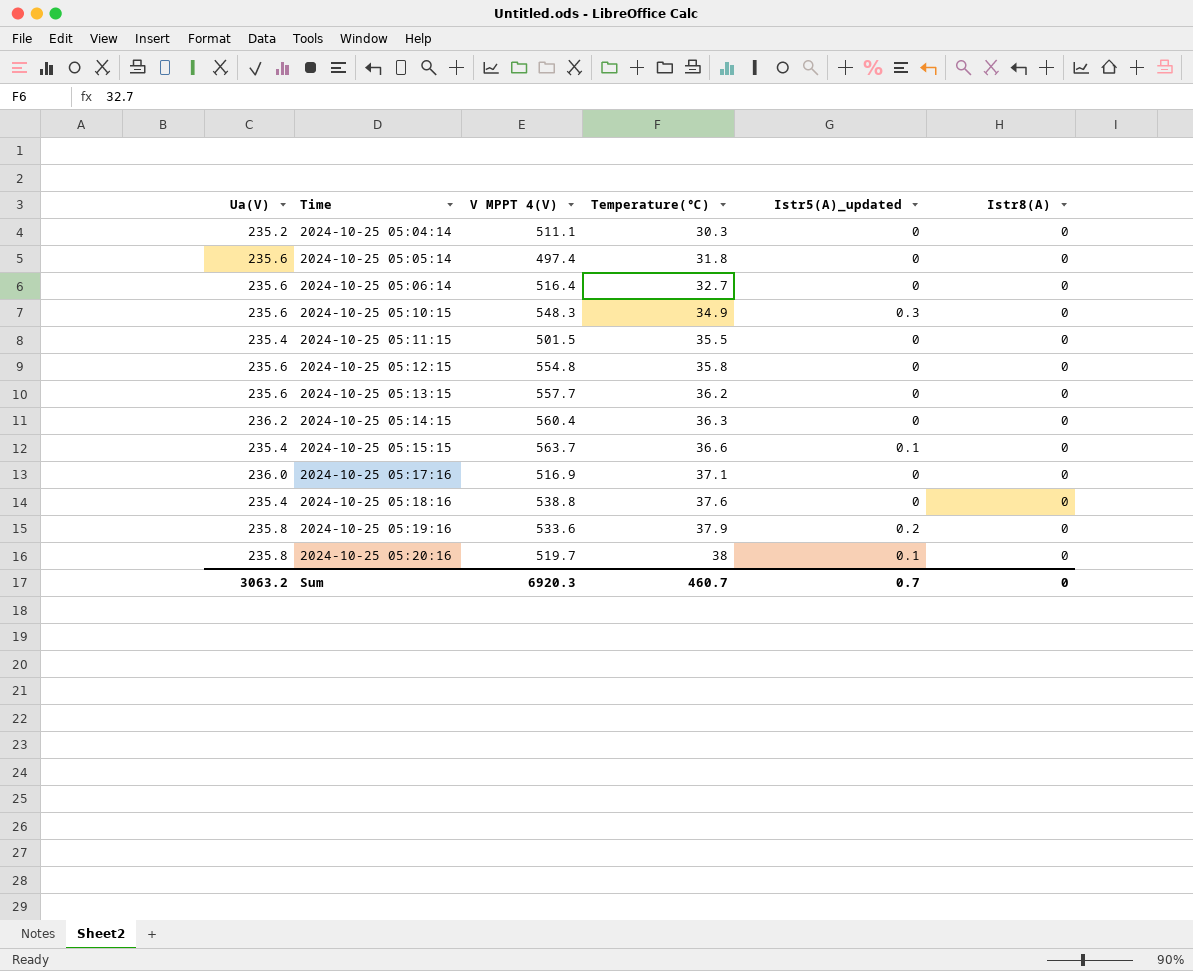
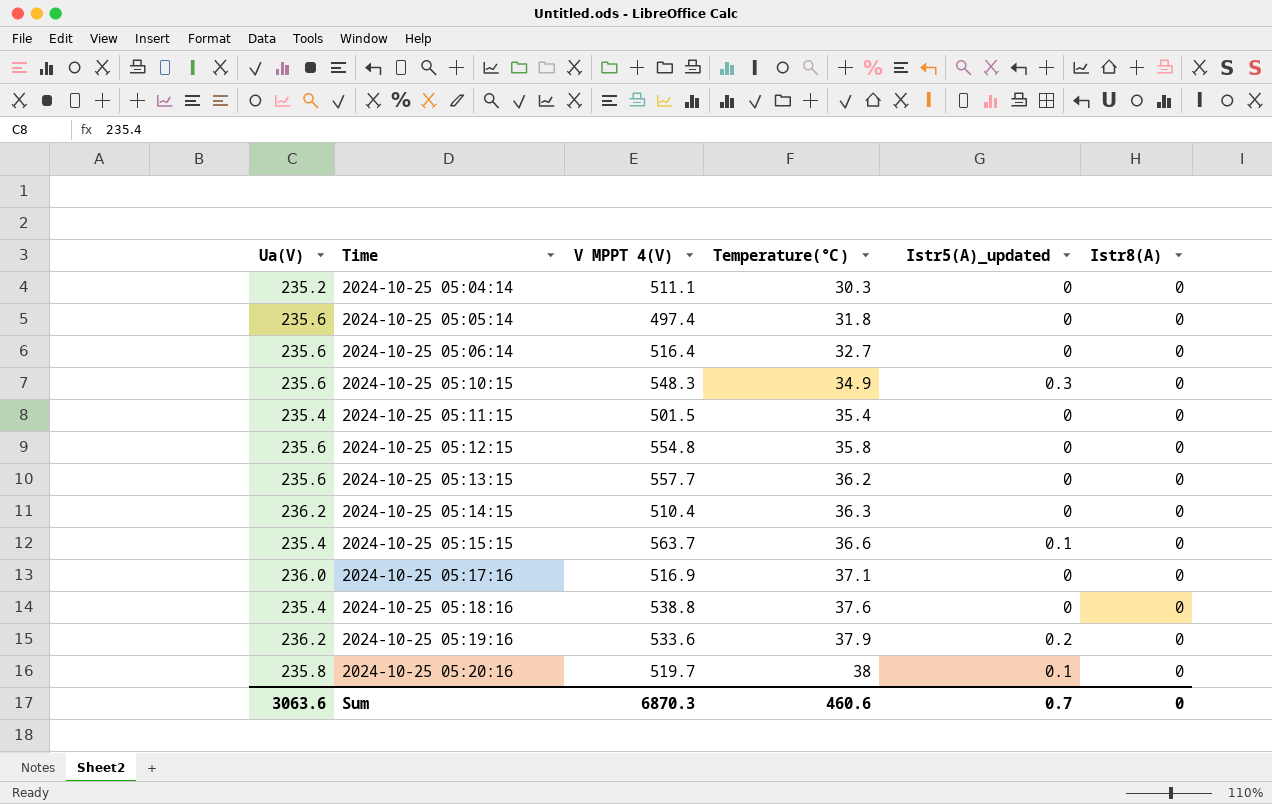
2024-10-25 05:11:15 | Temperature(℃): 35.5 -> 35.4
2024-10-25 05:14:15 | V MPPT 4(V): 560.4 -> 510.4
2024-10-25 05:19:16 | Ua(V): 235.8 -> 236.2
Sum | Ua(V): 3063.2 -> 3063.6
Sum | V MPPT 4(V): 6920.3 -> 6870.3
Sum | Temperature(℃): 460.7 -> 460.6

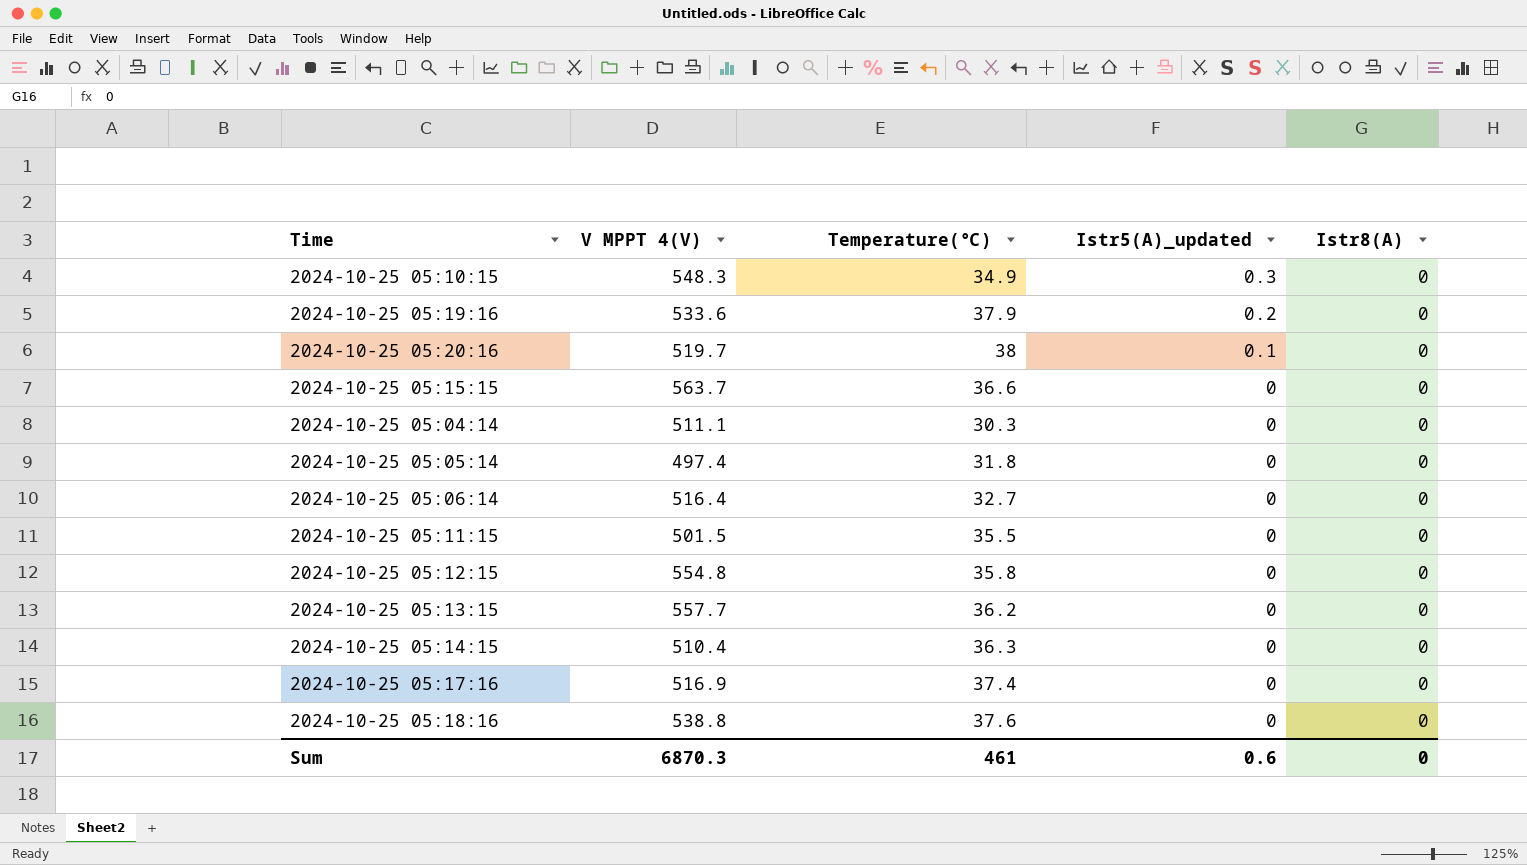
row order: Time ascending -> Istr5(A)_updated descending
column Ua(V) | position: 1 -> none
2024-10-25 05:15:15 | Istr5(A)_updated: 0.1 -> 0
2024-10-25 05:11:15 | Temperature(℃): 35.4 -> 35.5
2024-10-25 05:17:16 | Temperature(℃): 37.1 -> 37.4
Sum | Temperature(℃): 460.6 -> 461
Sum | Istr5(A)_updated: 0.7 -> 0.6

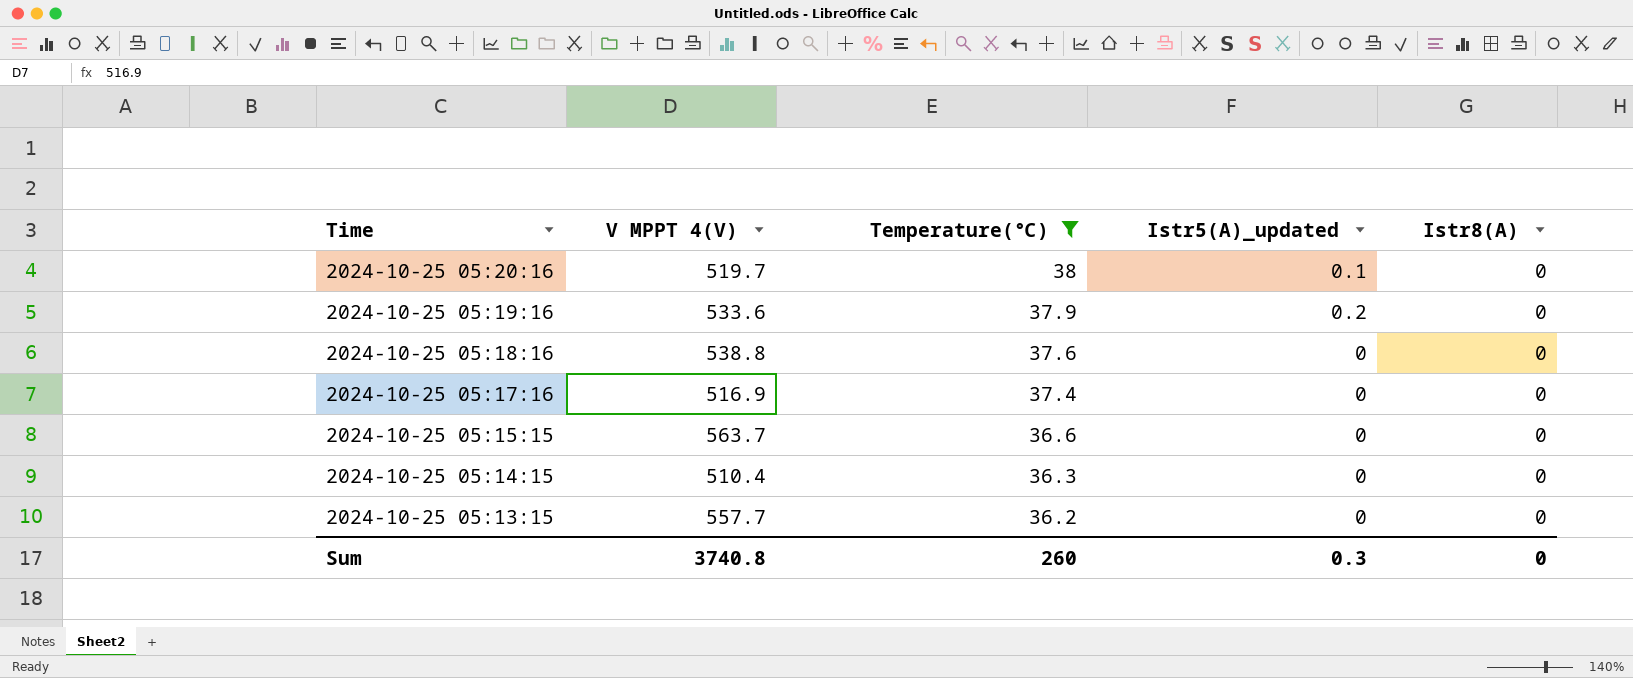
filter: none -> Temperature(℃) >= 36.2
row order: Istr5(A)_updated descending -> Time descending
Sum | V MPPT 4(V): 6870.3 -> 3740.8
Sum | Temperature(℃): 461 -> 260
Sum | Istr5(A)_updated: 0.6 -> 0.3

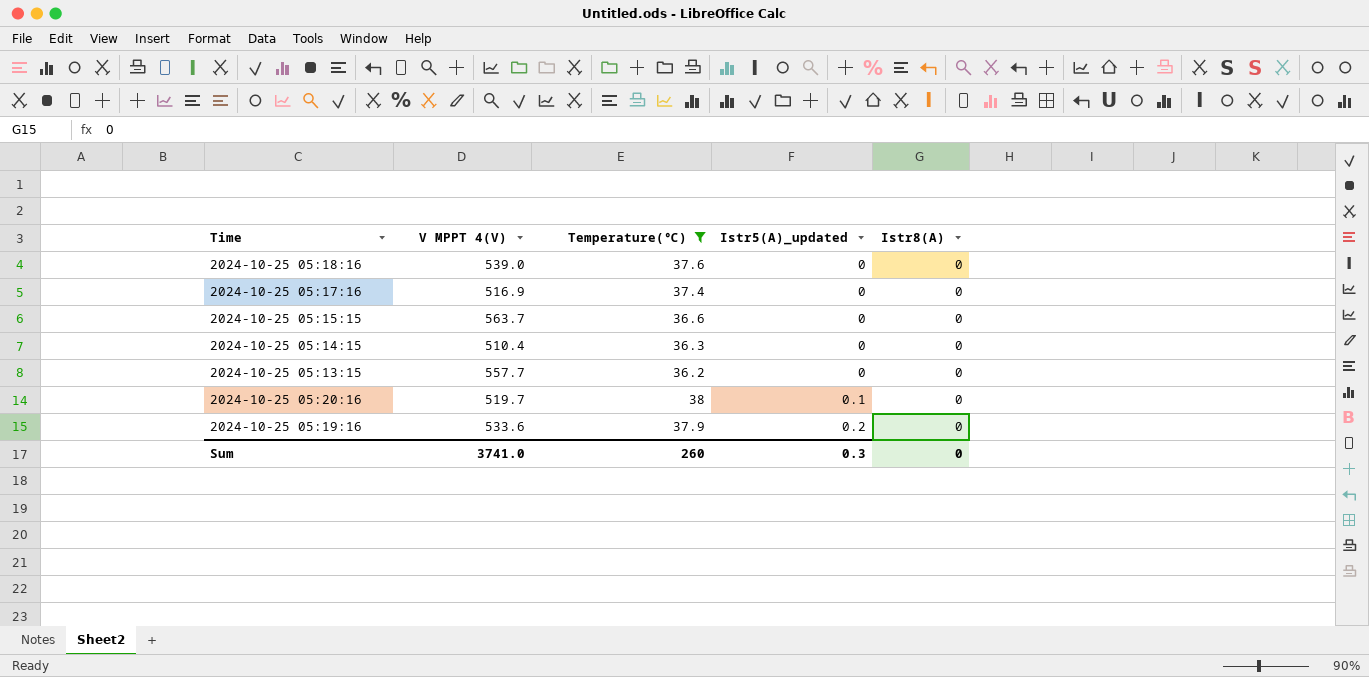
row order: Time descending -> Istr5(A)_updated ascending
2024-10-25 05:18:16 | V MPPT 4(V): 538.8 -> 539.0
Sum | V MPPT 4(V): 3740.8 -> 3741.0

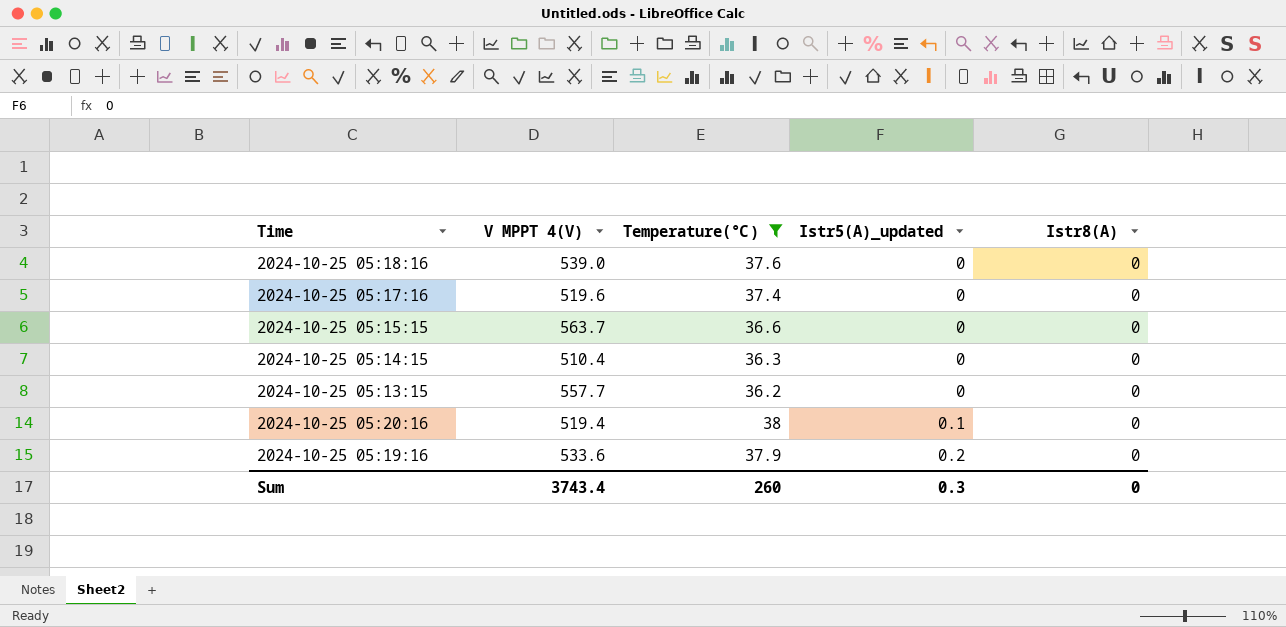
2024-10-25 05:17:16 | V MPPT 4(V): 516.9 -> 519.6
2024-10-25 05:20:16 | V MPPT 4(V): 519.7 -> 519.4
Sum | V MPPT 4(V): 3741.0 -> 3743.4

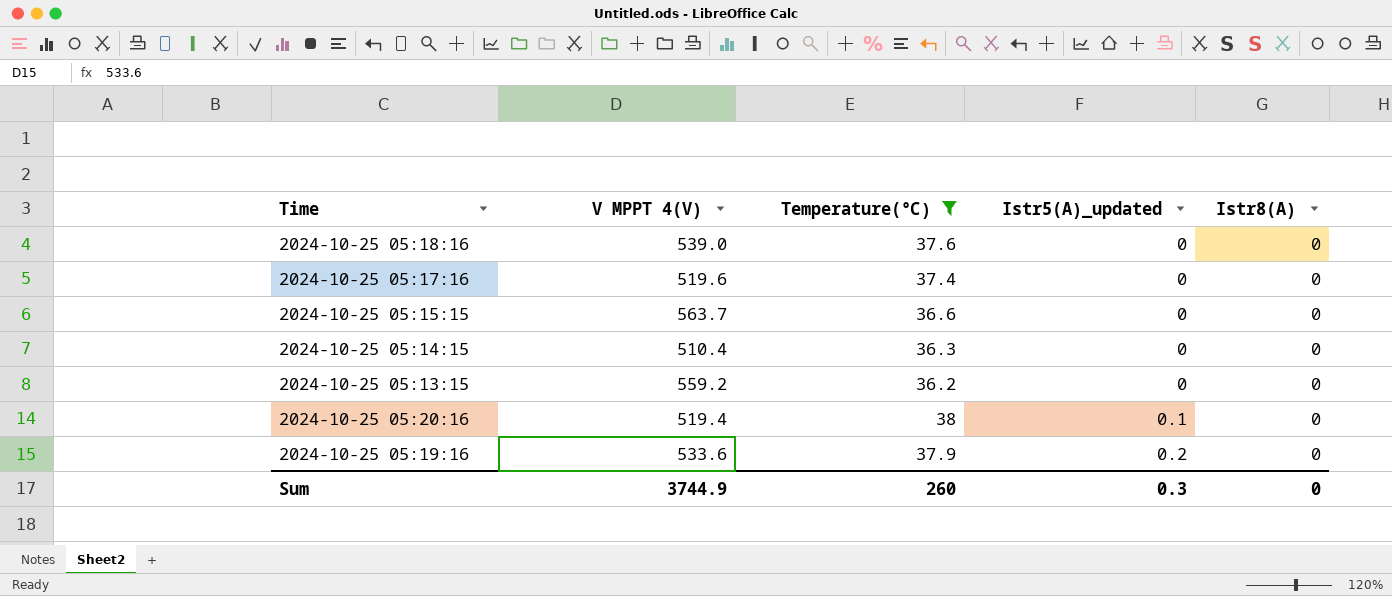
2024-10-25 05:13:15 | V MPPT 4(V): 557.7 -> 559.2
Sum | V MPPT 4(V): 3743.4 -> 3744.9

